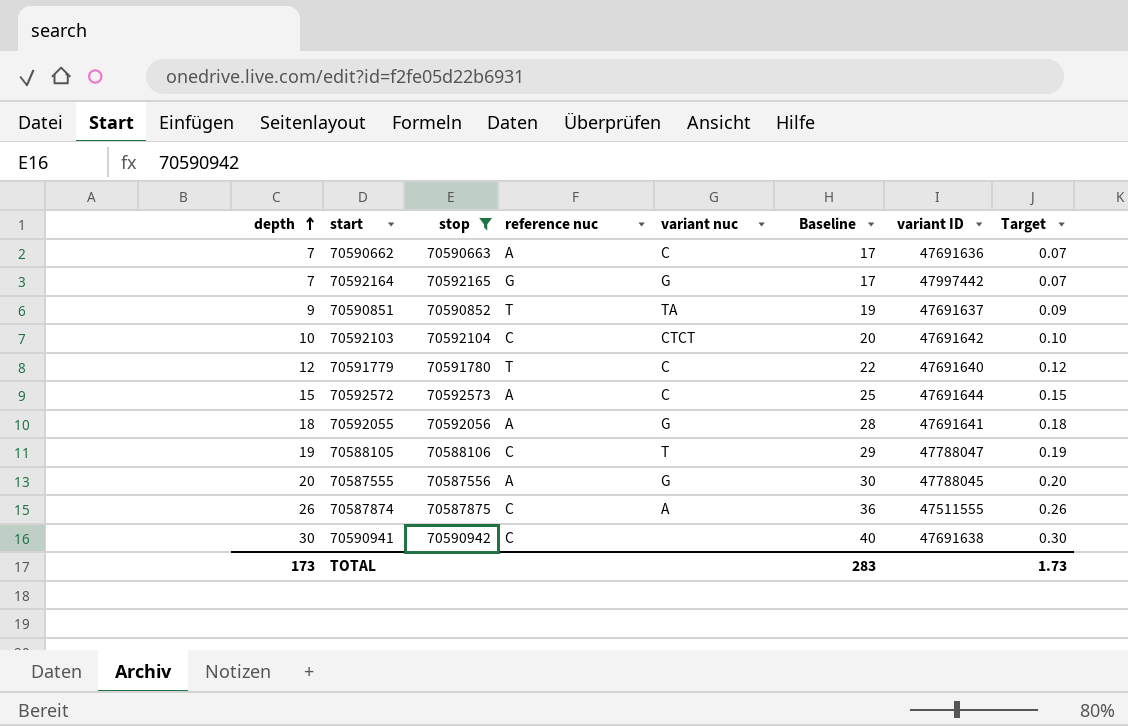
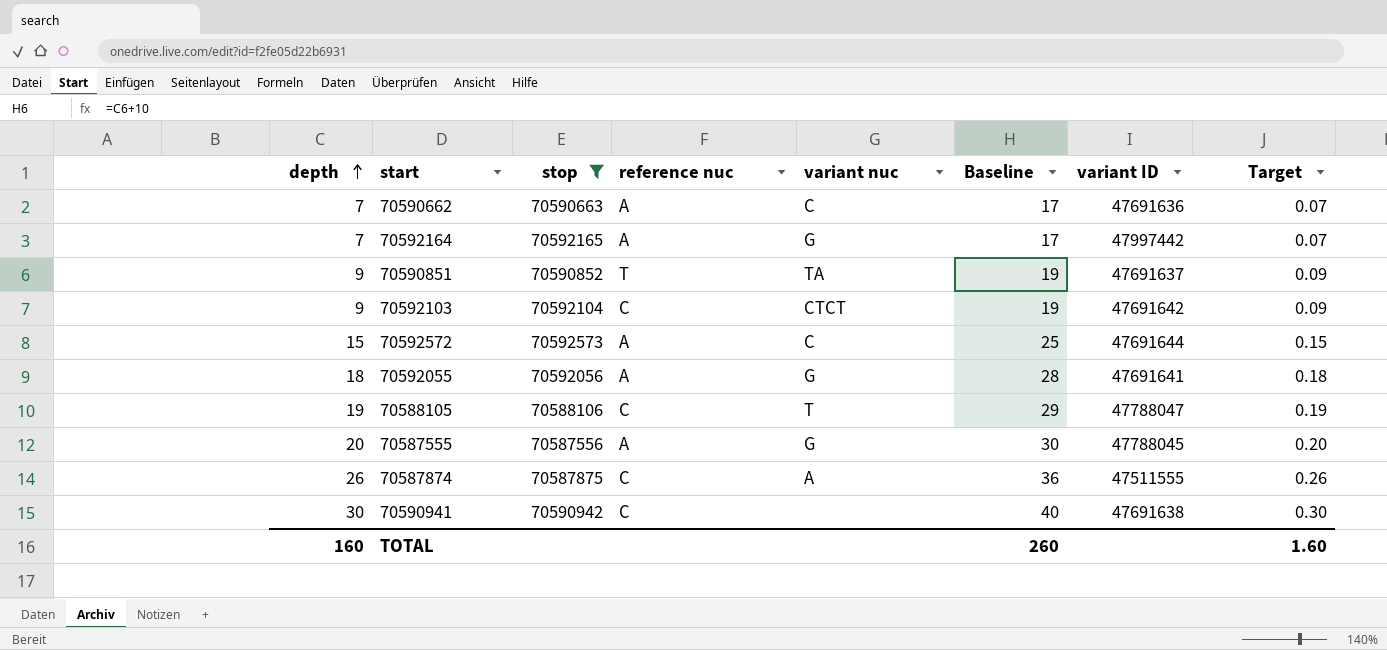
row 70591779: 12 | 70591780 | T | C | 22 | 47691640 | 0.12 -> none
70592164 | reference nuc: G -> A
70592103 | depth: 10 -> 9
70592103 | Baseline: 20 -> 19
70592103 | Target: 0.10 -> 0.09
TOTAL | depth: 173 -> 160
TOTAL | Baseline: 283 -> 260
TOTAL | Target: 1.73 -> 1.60

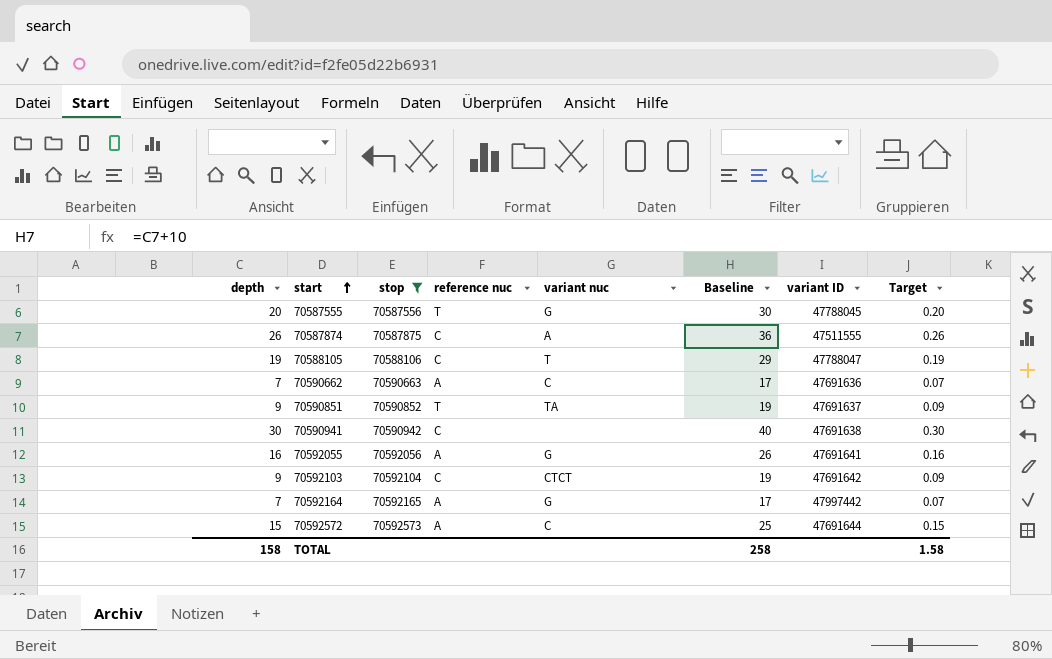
row order: depth ascending -> start ascending
70587555 | reference nuc: A -> T
70592055 | depth: 18 -> 16
70592055 | Baseline: 28 -> 26
70592055 | Target: 0.18 -> 0.16
TOTAL | depth: 160 -> 158
TOTAL | Baseline: 260 -> 258
TOTAL | Target: 1.60 -> 1.58

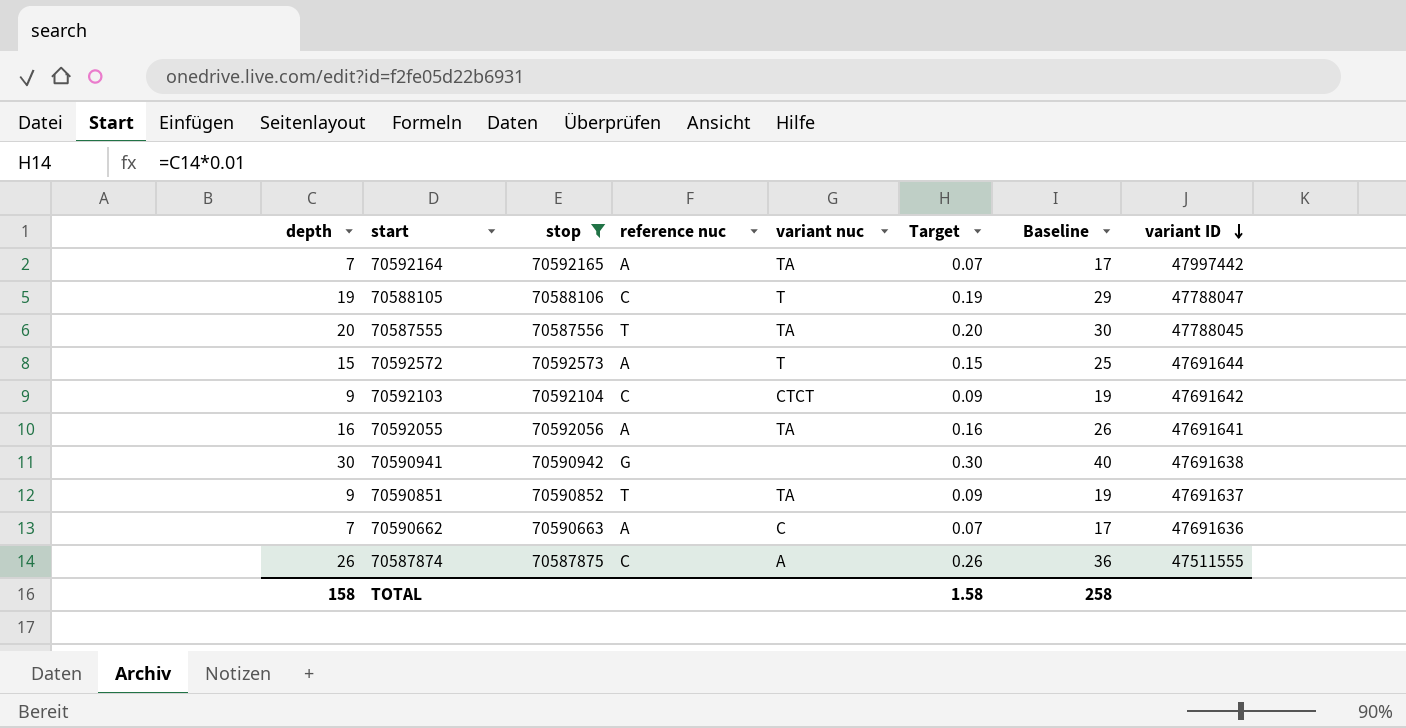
row order: start ascending -> variant ID descending
column Target | position: 8 -> 6
70592164 | variant nuc: G -> TA
70587555 | variant nuc: G -> TA
70592572 | variant nuc: C -> T
70592055 | variant nuc: G -> TA
70590941 | reference nuc: C -> G

